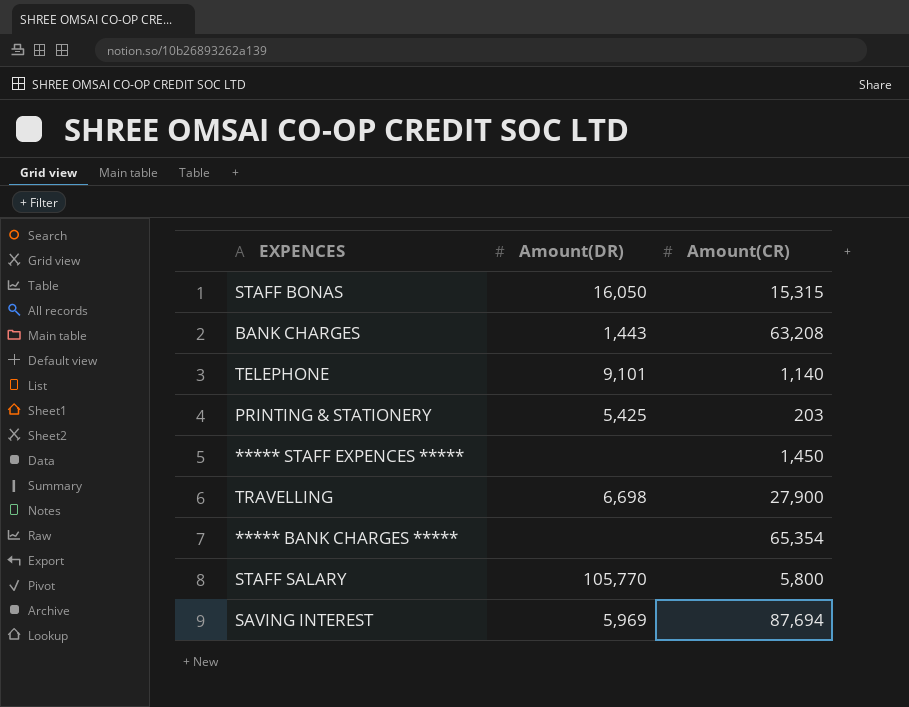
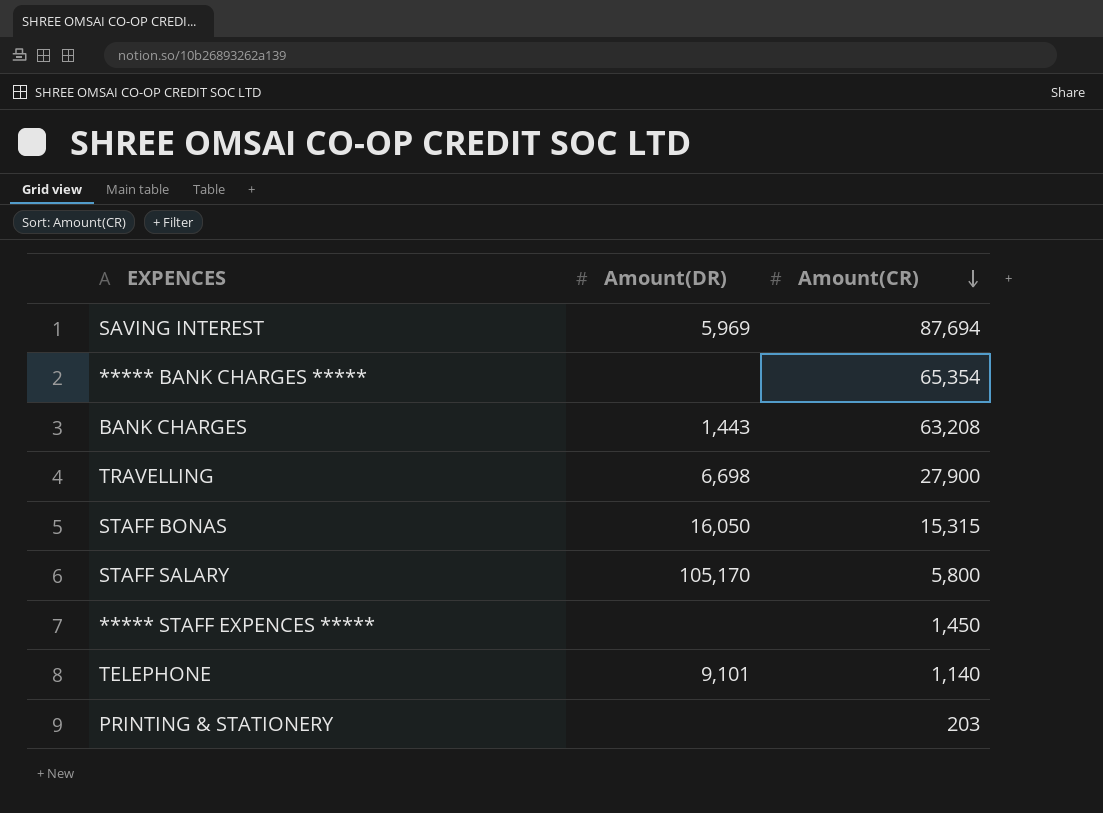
row order: none -> Amount(CR) descending
STAFF SALARY | Amount(DR): 105,770 -> 105,170
PRINTING & STATIONERY | Amount(DR): 5,425 -> none

